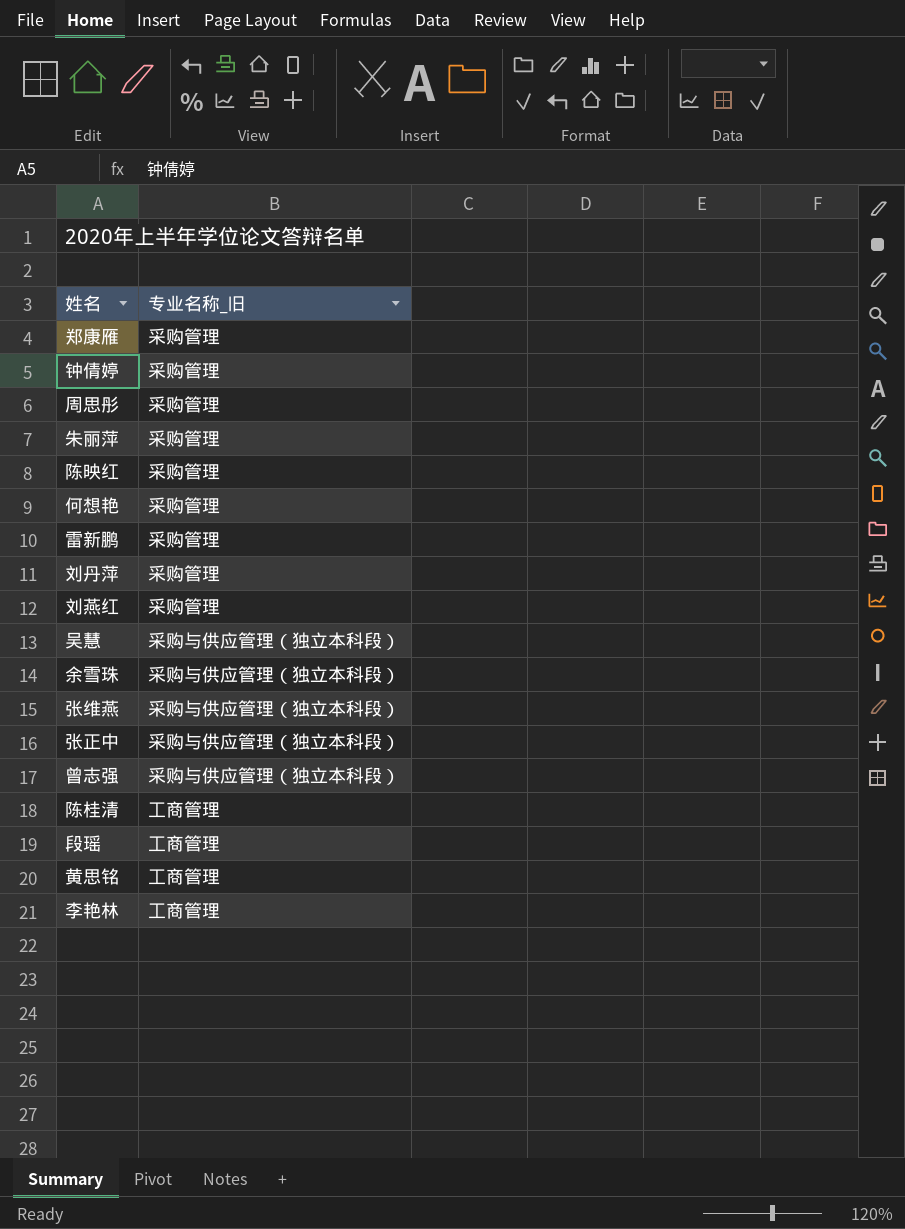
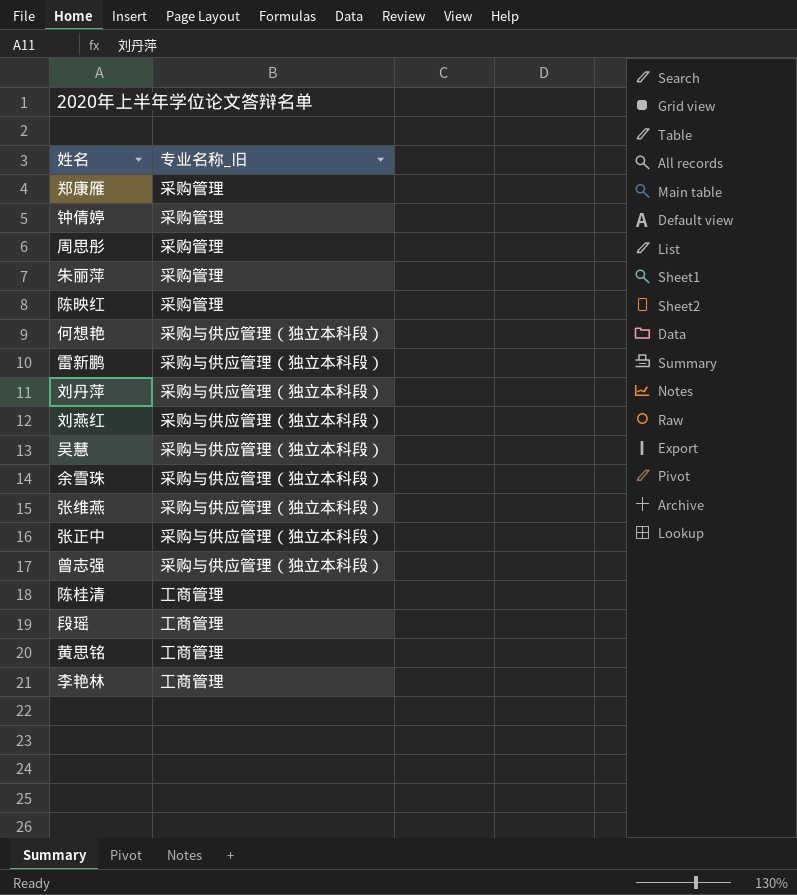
何想艳 | 专业名称_旧: 采购管理 -> 采购与供应管理（独立本科段）
雷新鹏 | 专业名称_旧: 采购管理 -> 采购与供应管理（独立本科段）
刘丹萍 | 专业名称_旧: 采购管理 -> 采购与供应管理（独立本科段）
刘燕红 | 专业名称_旧: 采购管理 -> 采购与供应管理（独立本科段）

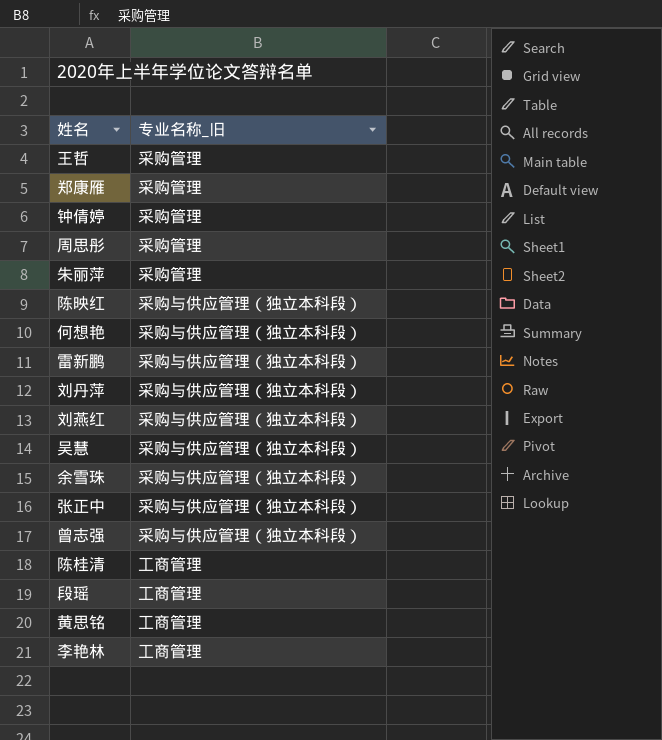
row 张维燕: 采购与供应管理（独立本科段） -> none
row 王哲: none -> 采购管理
陈映红 | 专业名称_旧: 采购管理 -> 采购与供应管理（独立本科段）

